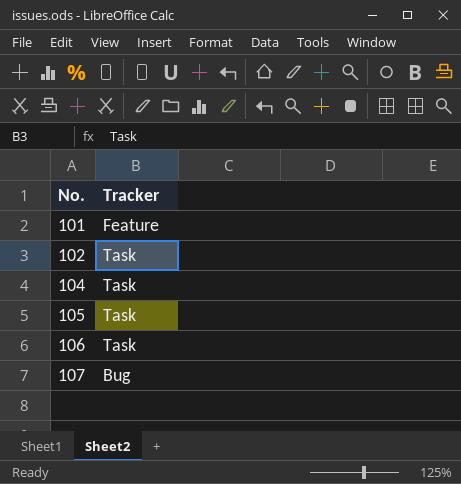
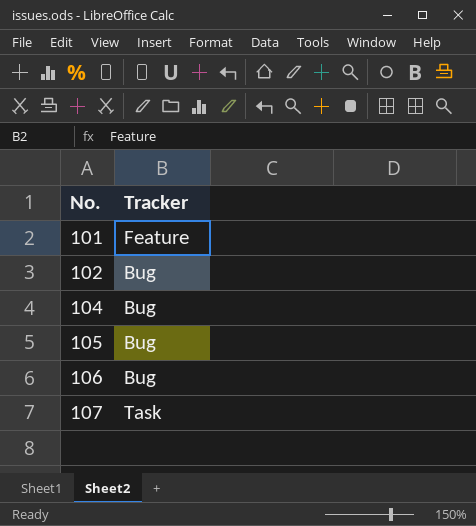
102 | Tracker: Task -> Bug
104 | Tracker: Task -> Bug
105 | Tracker: Task -> Bug
106 | Tracker: Task -> Bug
107 | Tracker: Bug -> Task

